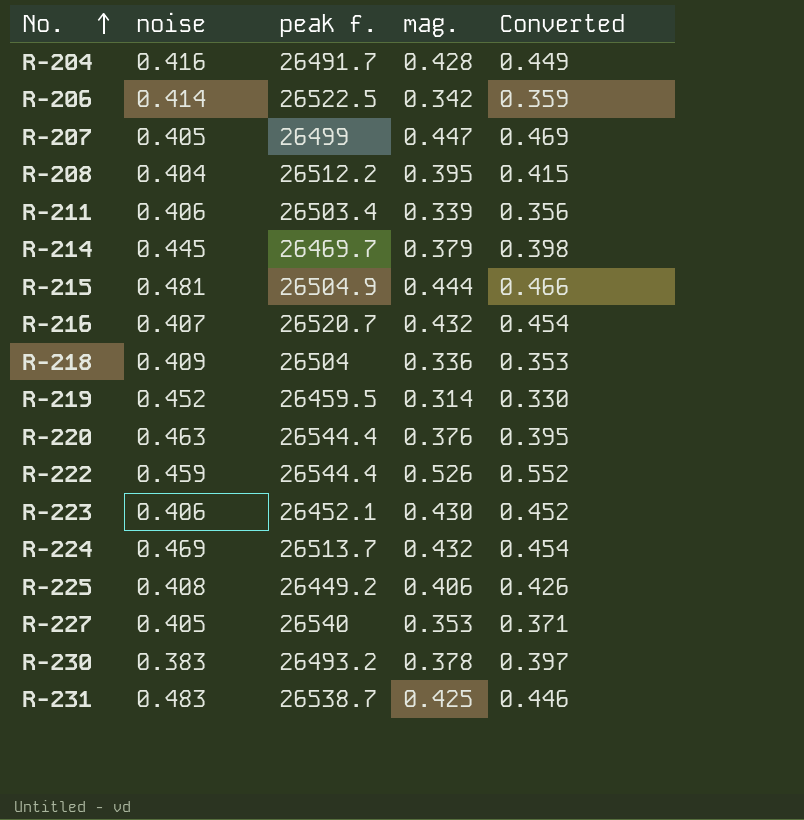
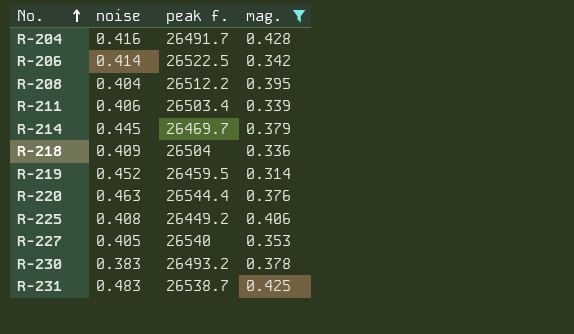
filter: none -> mag. <= 0.428
column Converted | formula: [mag.] * 1.05 -> none

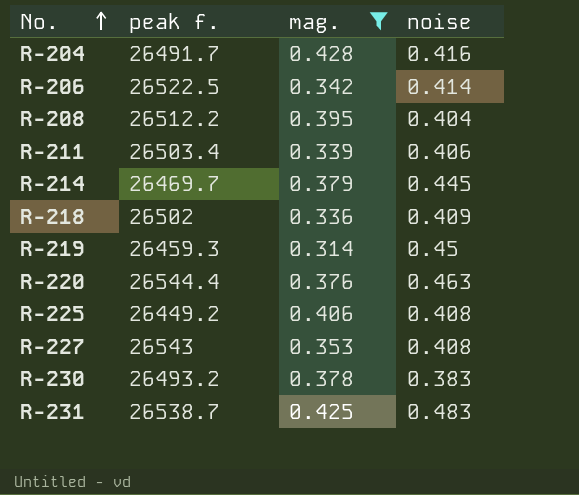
column noise | position: 2 -> 4
R-218 | peak f.: 26504 -> 26502
R-219 | peak f.: 26459.5 -> 26459.3
R-219 | noise: 0.452 -> 0.45
R-227 | peak f.: 26540 -> 26543
R-227 | noise: 0.405 -> 0.408

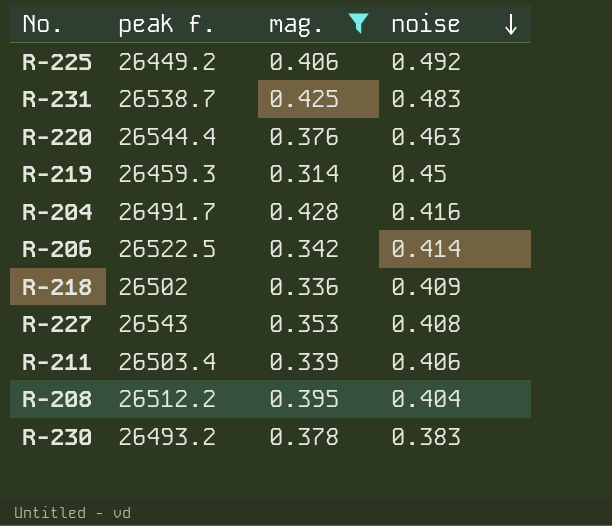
row order: No. ascending -> noise descending
row R-214: 26469.7 | 0.379 | 0.445 -> none
R-225 | noise: 0.408 -> 0.492

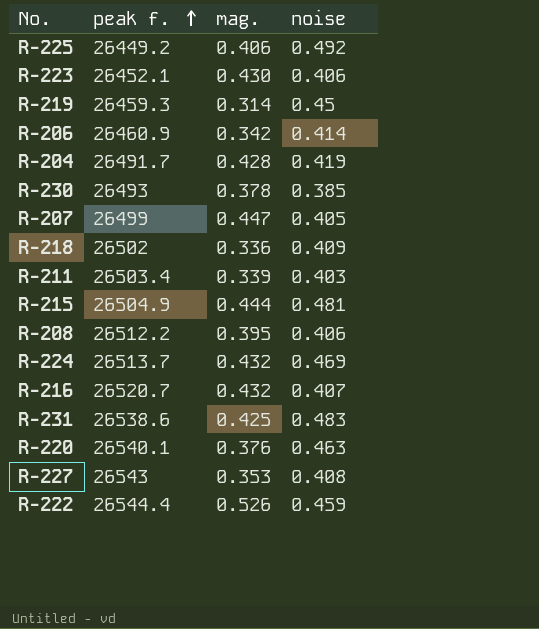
filter: mag. <= 0.428 -> none
row order: noise descending -> peak f. ascending
R-206 | peak f.: 26522.5 -> 26460.9
R-204 | noise: 0.416 -> 0.419
R-230 | peak f.: 26493.2 -> 26493
R-230 | noise: 0.383 -> 0.385
R-211 | noise: 0.406 -> 0.403
R-208 | noise: 0.404 -> 0.406
R-231 | peak f.: 26538.7 -> 26538.6
R-220 | peak f.: 26544.4 -> 26540.1

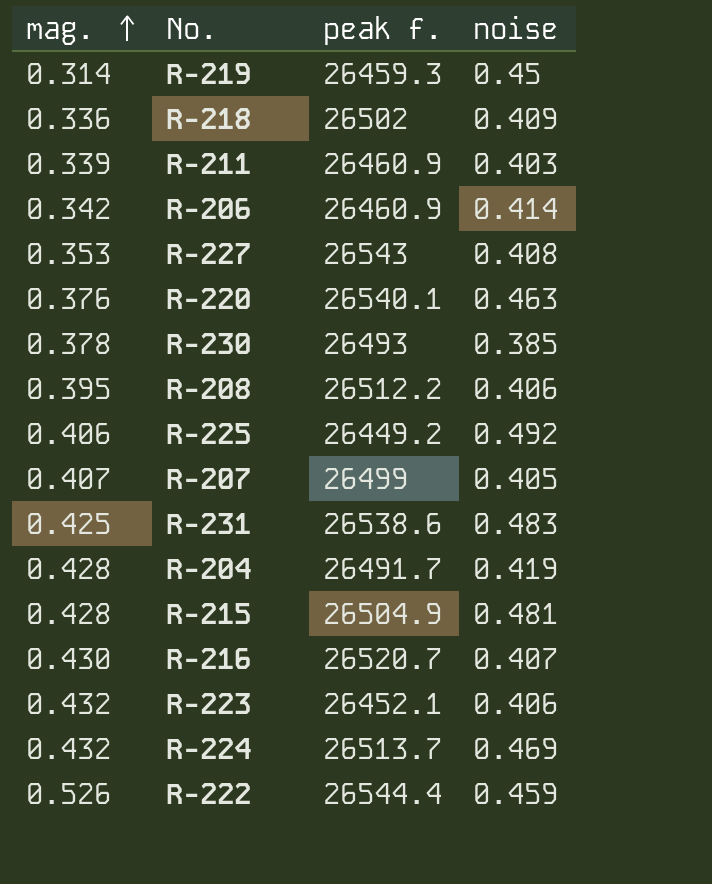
row order: peak f. ascending -> mag. ascending
column mag. | position: 3 -> 1
R-211 | peak f.: 26503.4 -> 26460.9
R-207 | mag.: 0.447 -> 0.407
R-215 | mag.: 0.444 -> 0.428
R-216 | mag.: 0.432 -> 0.430
R-223 | mag.: 0.430 -> 0.432

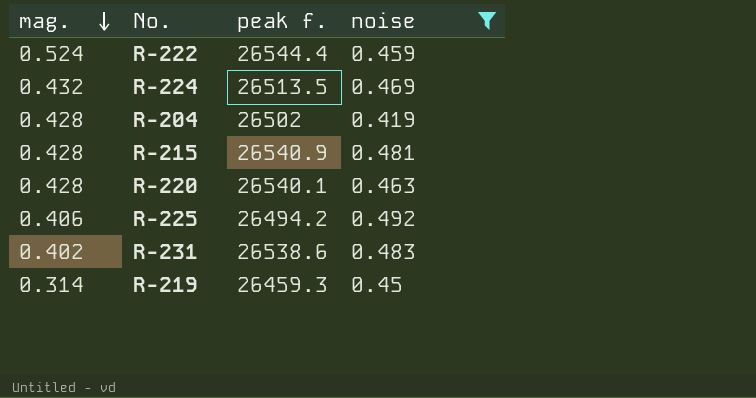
filter: none -> noise >= 0.419
row order: mag. ascending -> mag. descending
R-222 | mag.: 0.526 -> 0.524
R-224 | peak f.: 26513.7 -> 26513.5
R-204 | peak f.: 26491.7 -> 26502
R-215 | peak f.: 26504.9 -> 26540.9
R-220 | mag.: 0.376 -> 0.428
R-225 | peak f.: 26449.2 -> 26494.2
R-231 | mag.: 0.425 -> 0.402

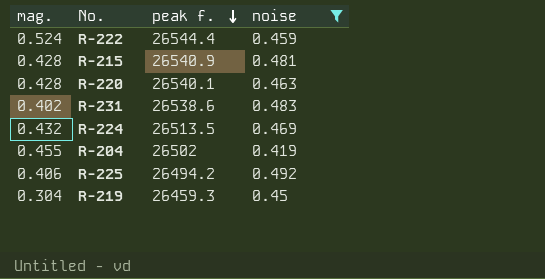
row order: mag. descending -> peak f. descending
R-204 | mag.: 0.428 -> 0.455
R-219 | mag.: 0.314 -> 0.304

